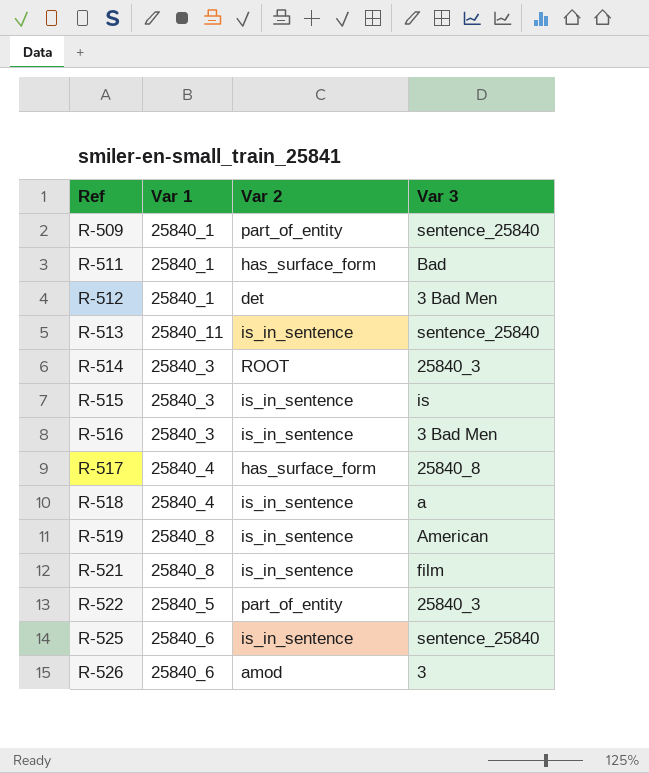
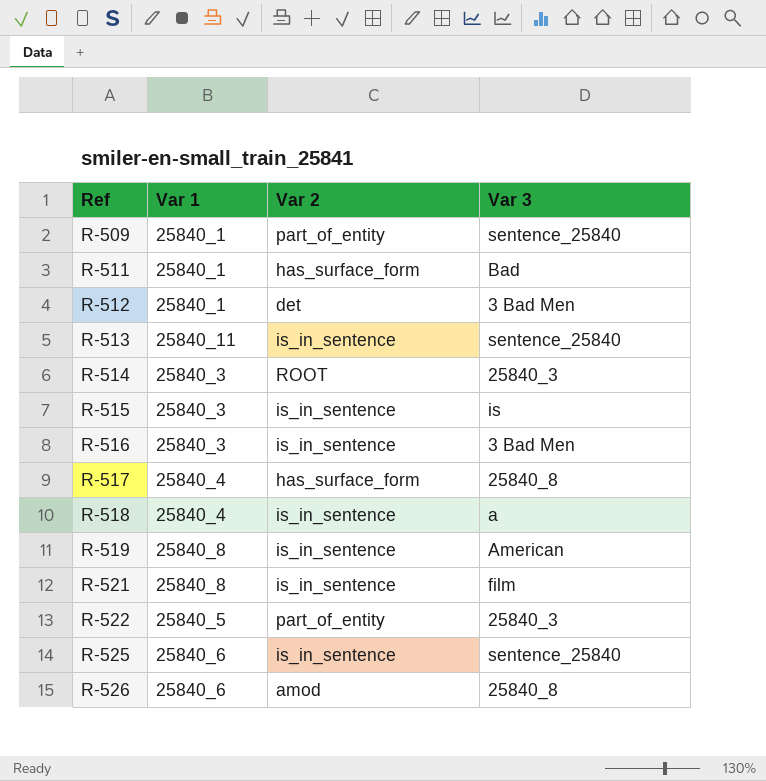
R-526 | Var 3: 3 -> 25840_8

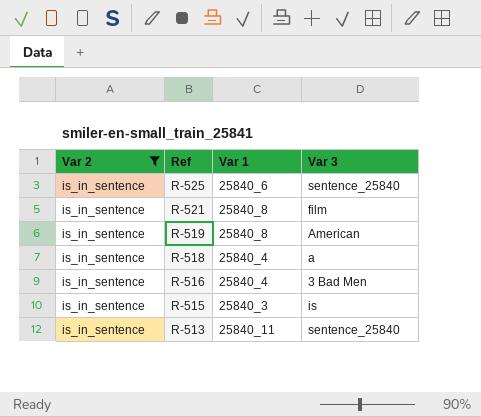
filter: none -> Var 2 = is_in_sentence
row order: Ref ascending -> Ref descending
column Var 2 | position: 3 -> 1
R-516 | Var 1: 25840_3 -> 25840_4

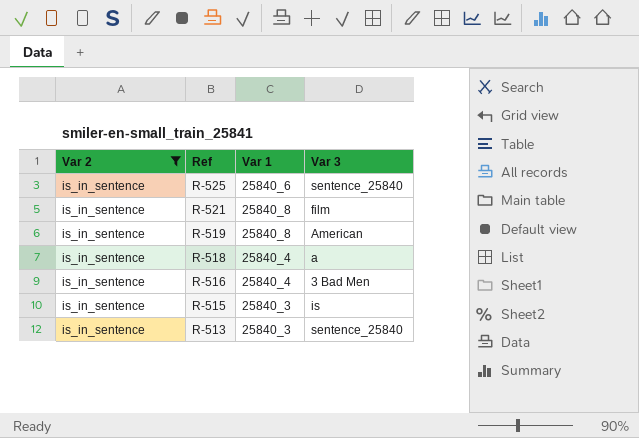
R-513 | Var 1: 25840_11 -> 25840_3

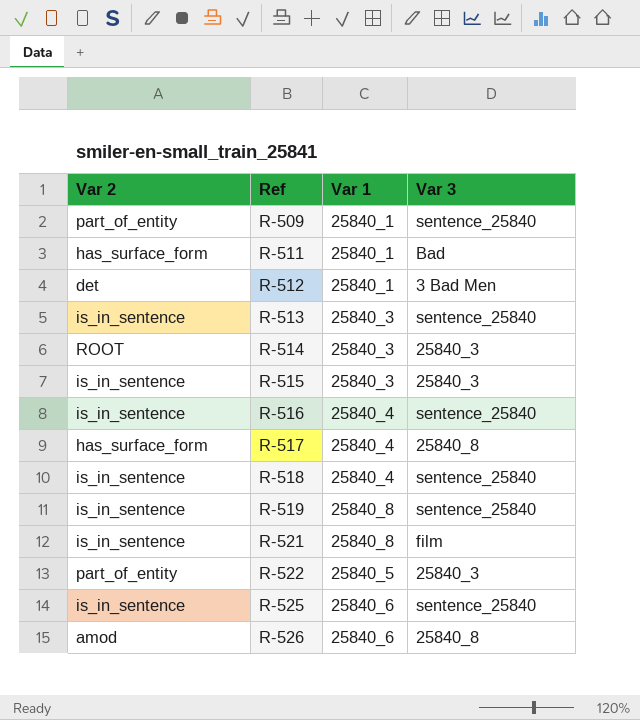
filter: Var 2 = is_in_sentence -> none
row order: Ref descending -> Ref ascending
R-515 | Var 3: is -> 25840_3
R-516 | Var 3: 3 Bad Men -> sentence_25840
R-518 | Var 3: a -> sentence_25840
R-519 | Var 3: American -> sentence_25840

